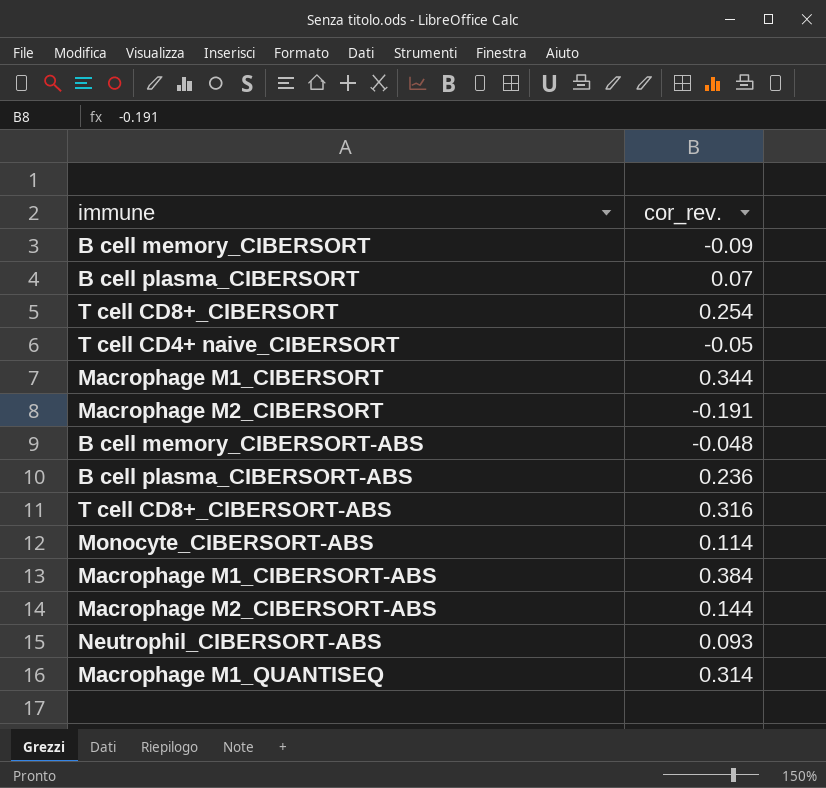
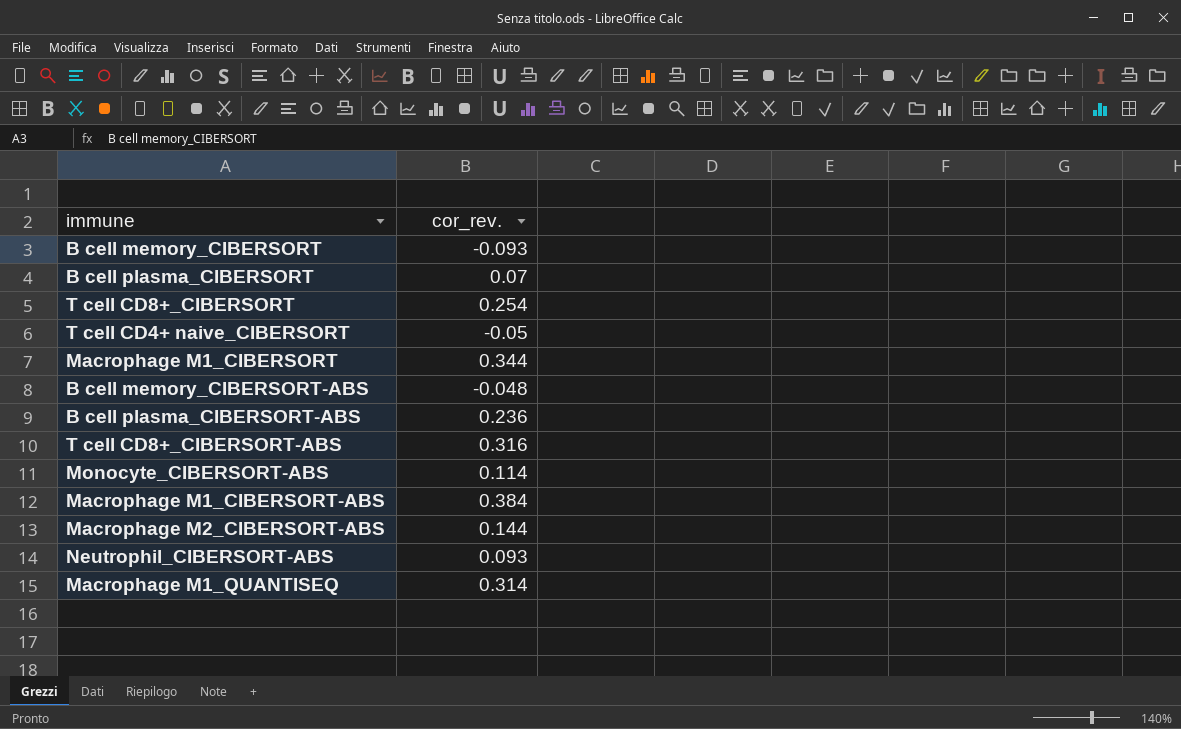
row Macrophage M2_CIBERSORT: -0.191 -> none
B cell memory_CIBERSORT | cor_rev.: -0.09 -> -0.093

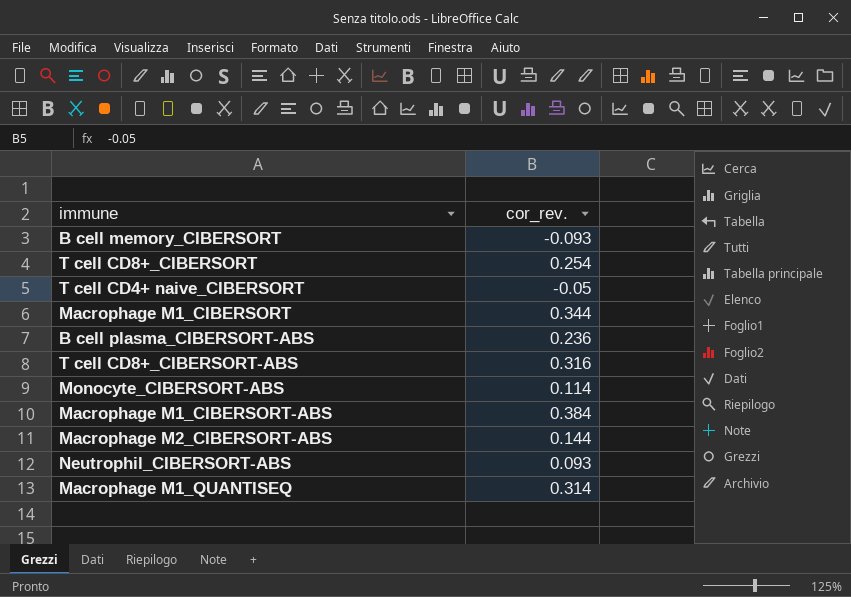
row B cell plasma_CIBERSORT: 0.07 -> none
row B cell memory_CIBERSORT-ABS: -0.048 -> none

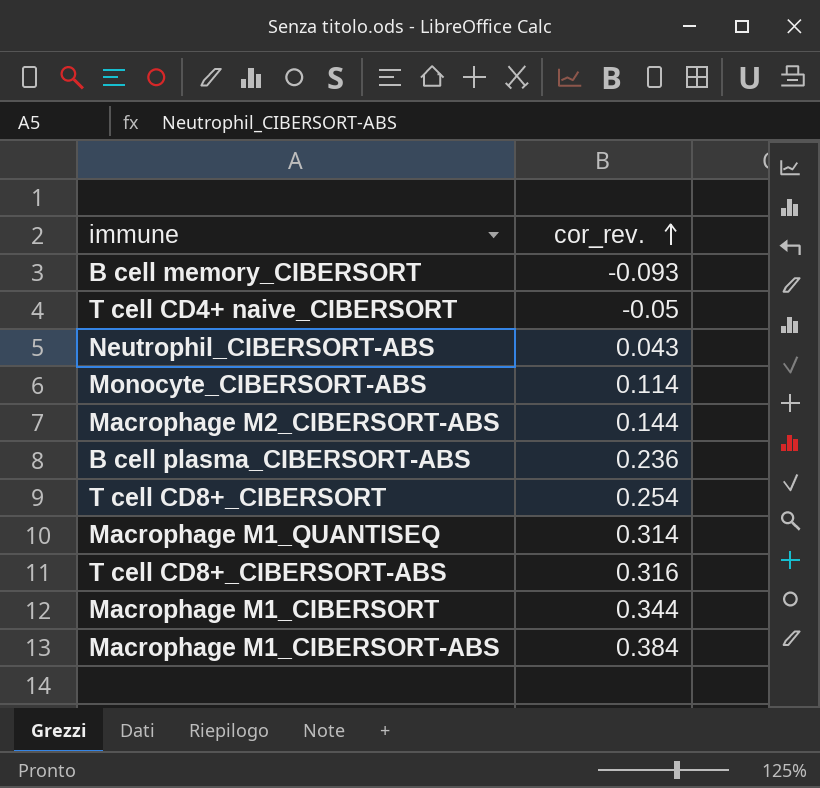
row order: none -> cor_rev. ascending
Neutrophil_CIBERSORT-ABS | cor_rev.: 0.093 -> 0.043

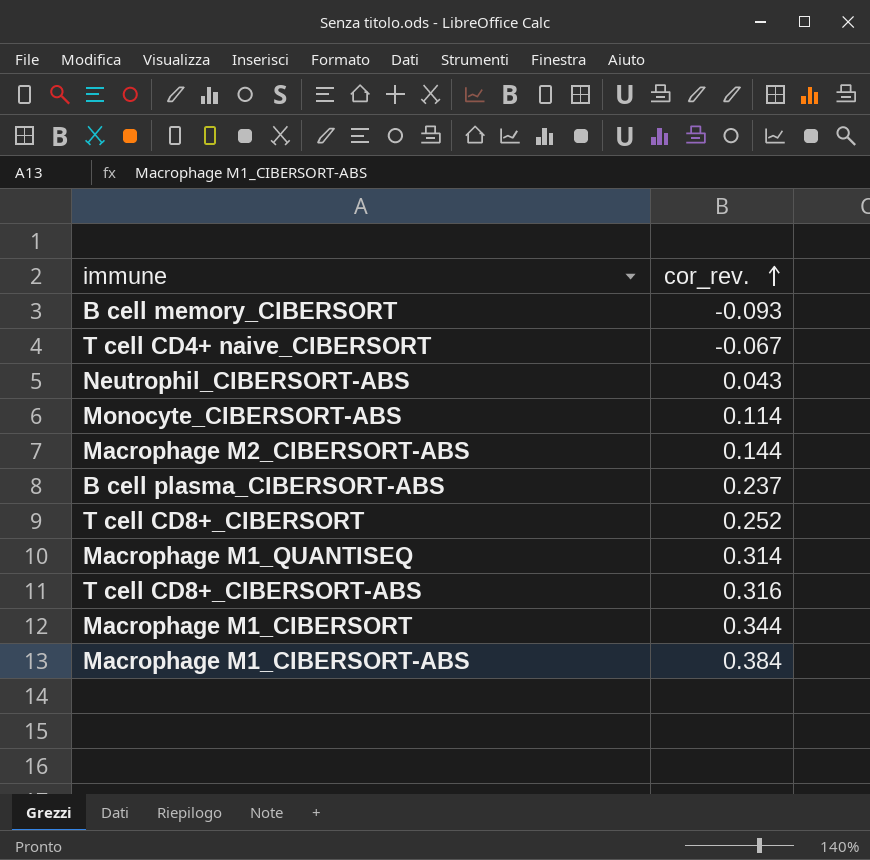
T cell CD4+ naive_CIBERSORT | cor_rev.: -0.05 -> -0.067
B cell plasma_CIBERSORT-ABS | cor_rev.: 0.236 -> 0.237
T cell CD8+_CIBERSORT | cor_rev.: 0.254 -> 0.252

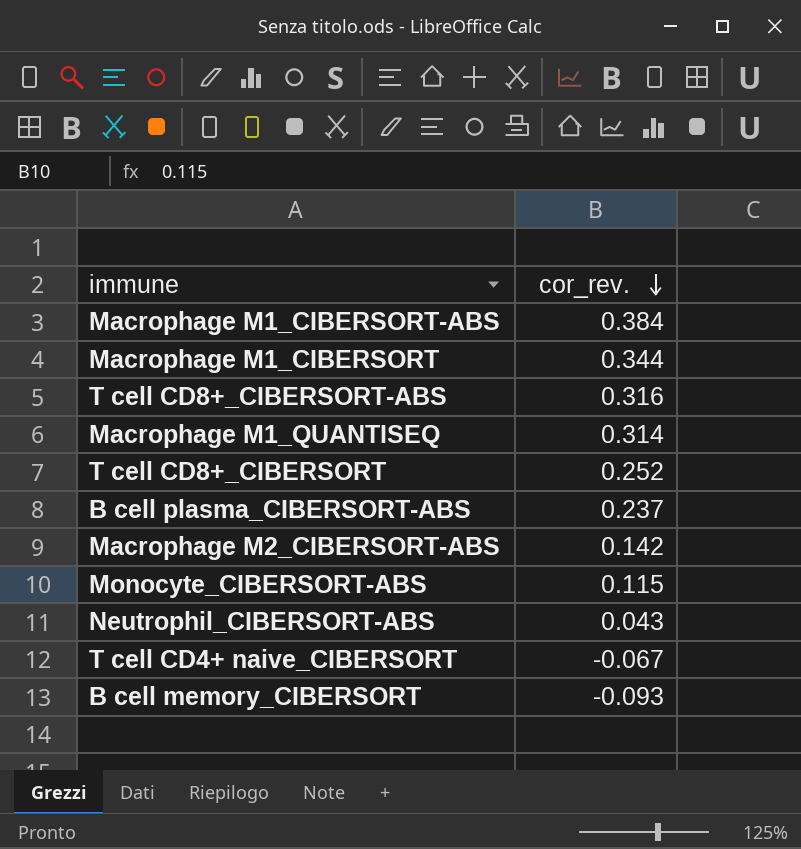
row order: cor_rev. ascending -> cor_rev. descending
Macrophage M2_CIBERSORT-ABS | cor_rev.: 0.144 -> 0.142
Monocyte_CIBERSORT-ABS | cor_rev.: 0.114 -> 0.115

